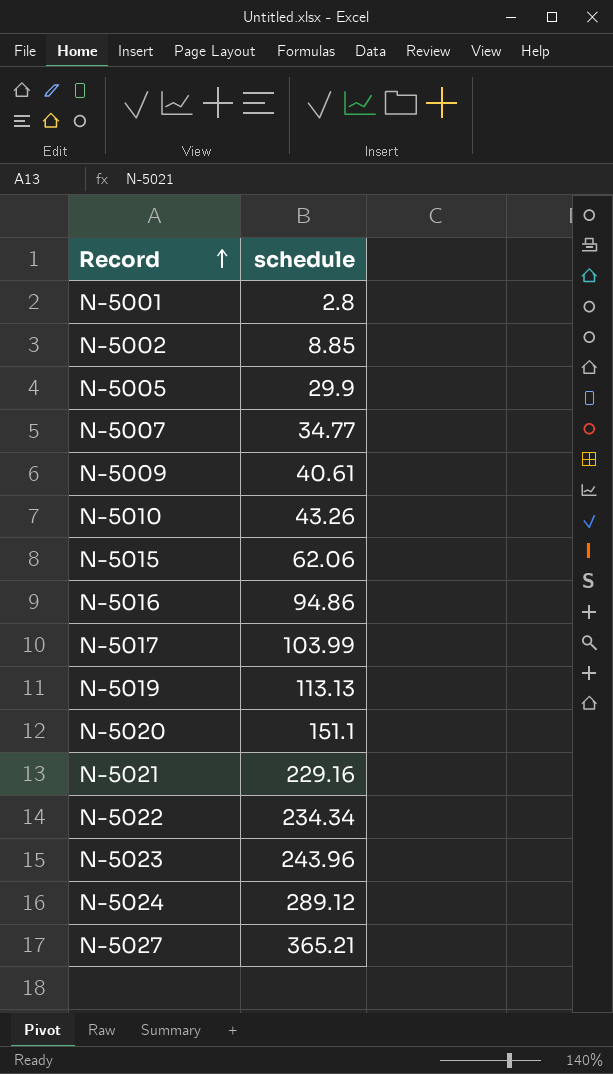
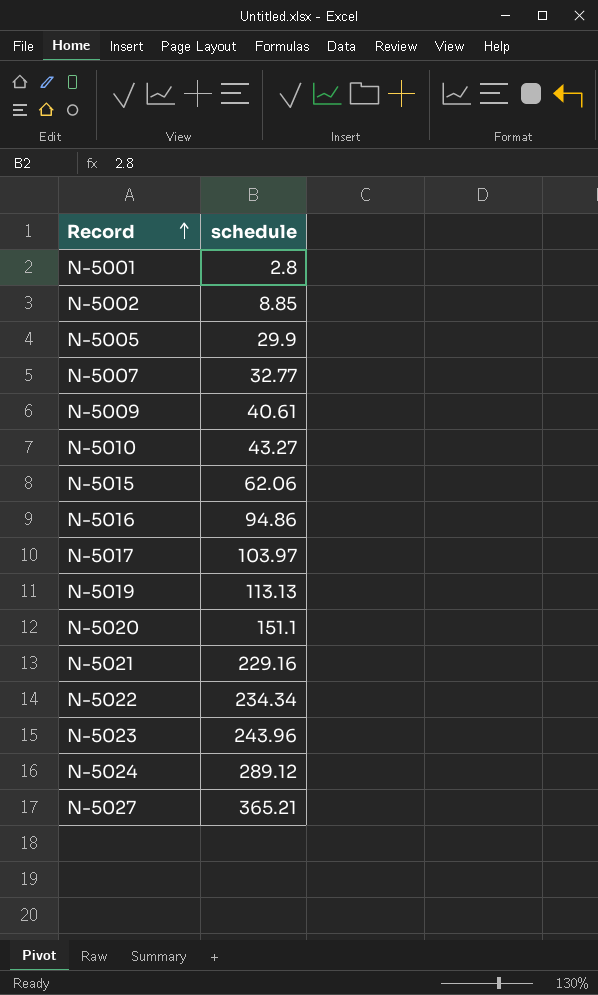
N-5007 | schedule: 34.77 -> 32.77
N-5010 | schedule: 43.26 -> 43.27
N-5017 | schedule: 103.99 -> 103.97

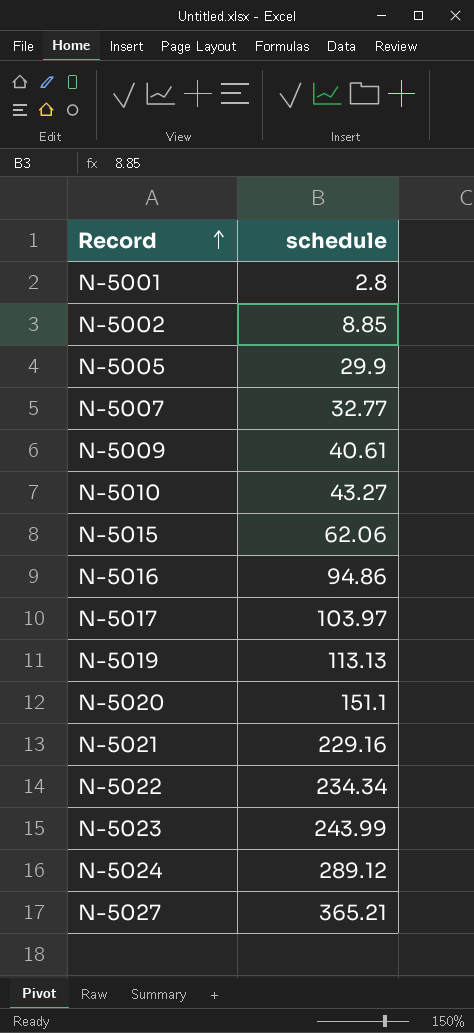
N-5023 | schedule: 243.96 -> 243.99

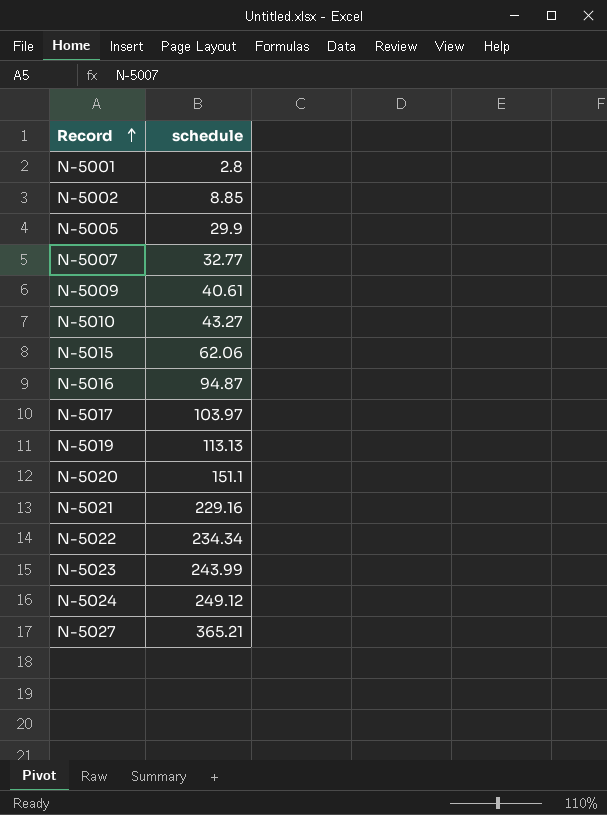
N-5016 | schedule: 94.86 -> 94.87
N-5024 | schedule: 289.12 -> 249.12

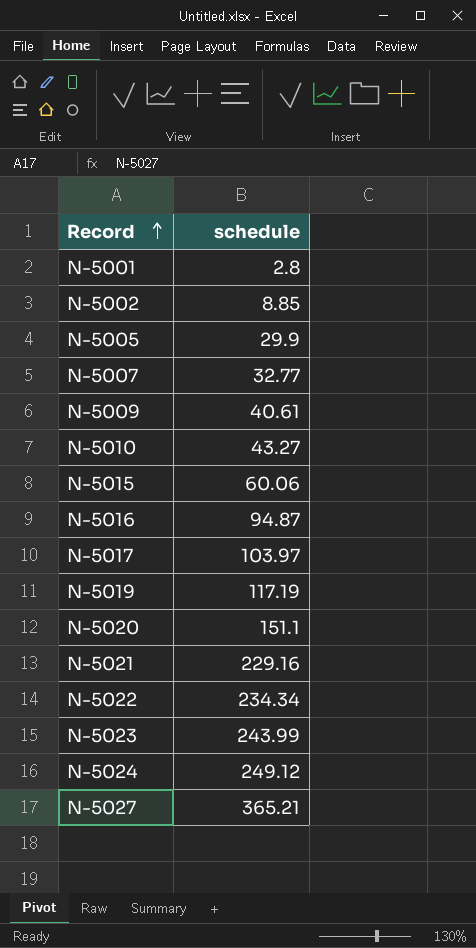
N-5015 | schedule: 62.06 -> 60.06
N-5019 | schedule: 113.13 -> 117.19

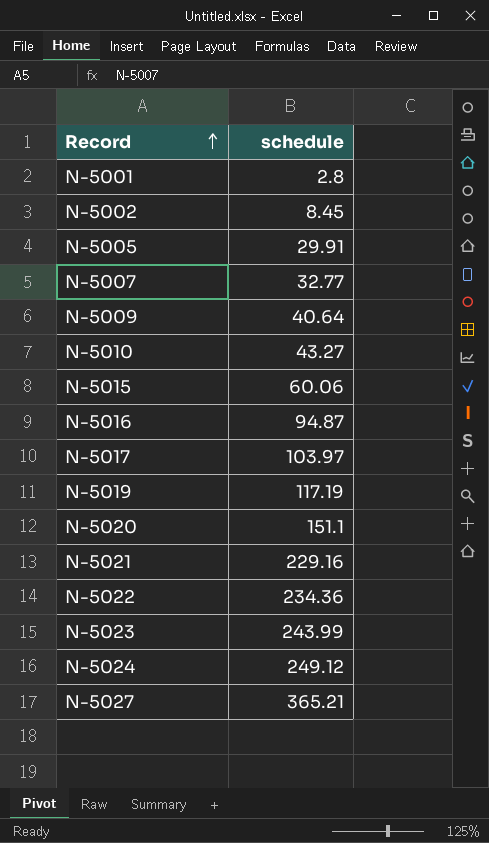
N-5002 | schedule: 8.85 -> 8.45
N-5005 | schedule: 29.9 -> 29.91
N-5009 | schedule: 40.61 -> 40.64
N-5022 | schedule: 234.34 -> 234.36

